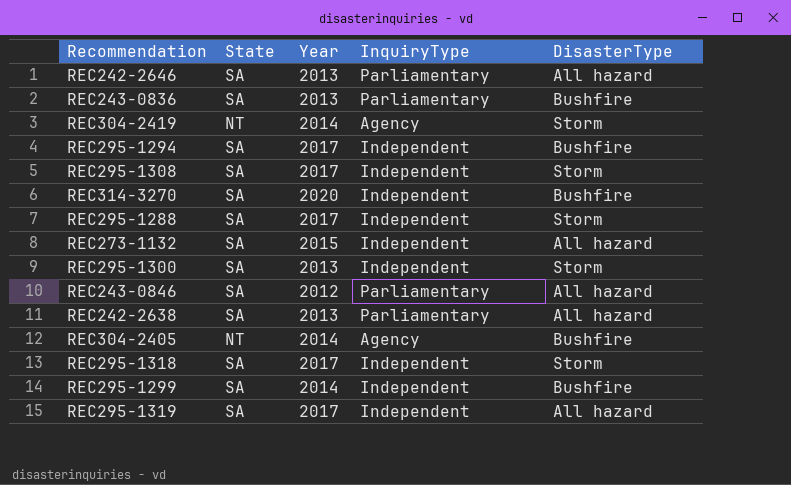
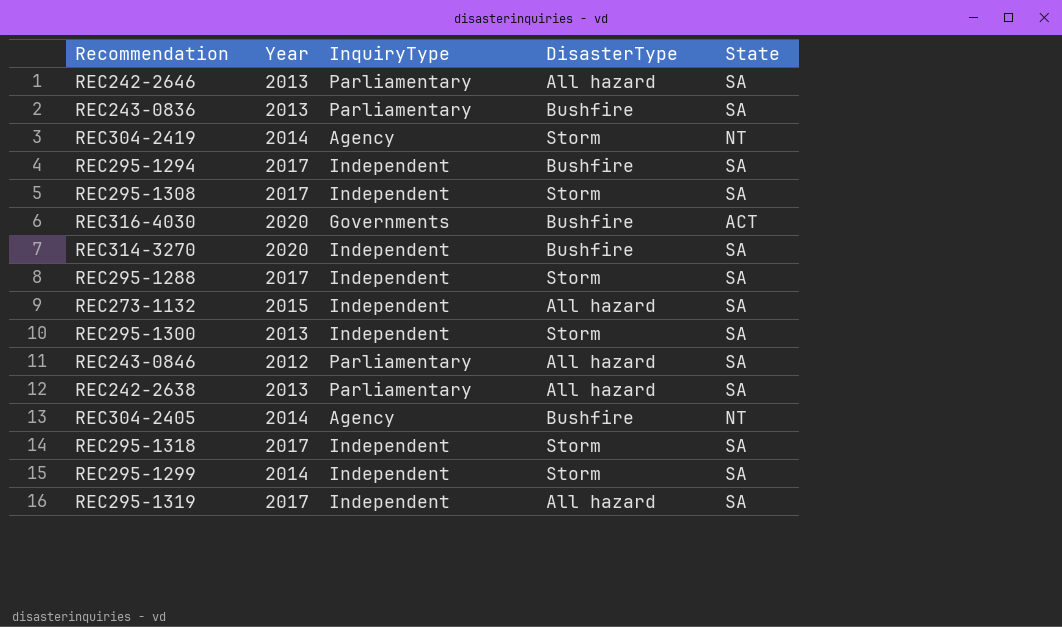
column State | position: 2 -> 5
row REC316-4030: none -> 2020 | Governments | Bushfire | ACT
REC295-1299 | DisasterType: Bushfire -> Storm

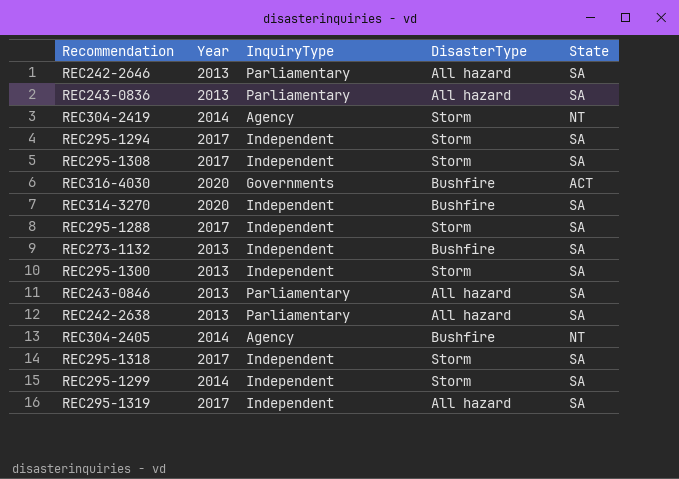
REC243-0836 | DisasterType: Bushfire -> All hazard
REC295-1294 | DisasterType: Bushfire -> Storm
REC273-1132 | Year: 2015 -> 2013
REC273-1132 | DisasterType: All hazard -> Bushfire
REC243-0846 | Year: 2012 -> 2013

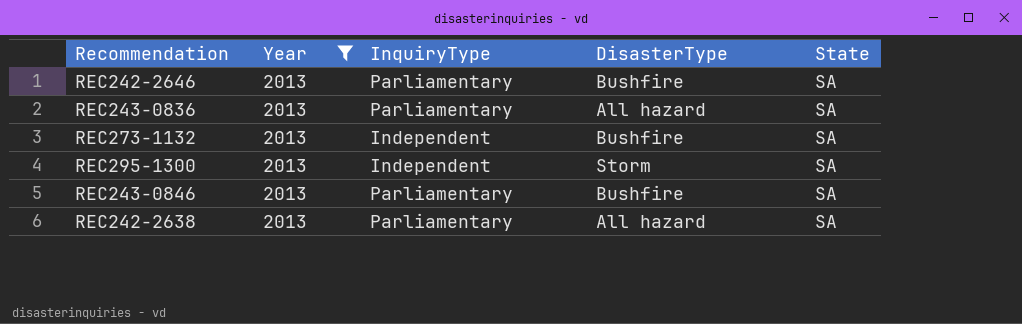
filter: none -> Year = 2013
REC242-2646 | DisasterType: All hazard -> Bushfire
REC243-0846 | DisasterType: All hazard -> Bushfire

